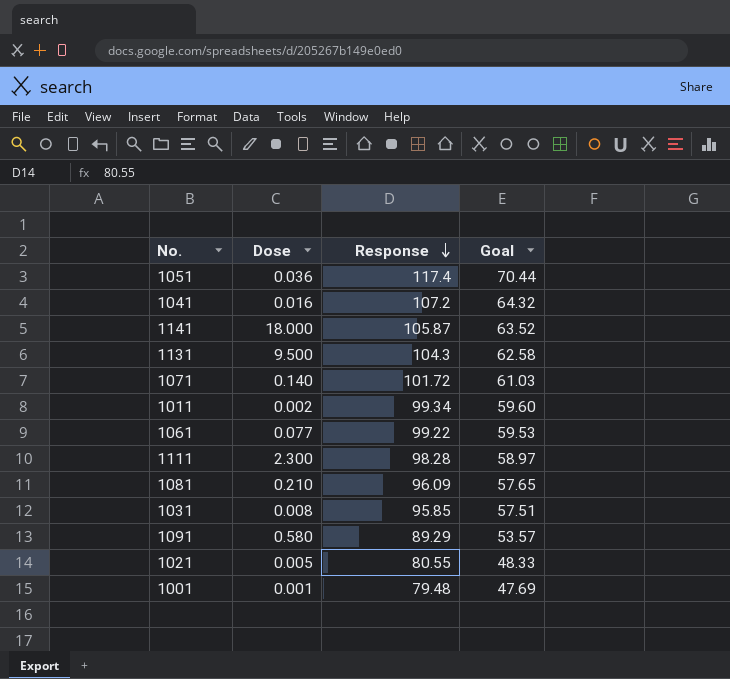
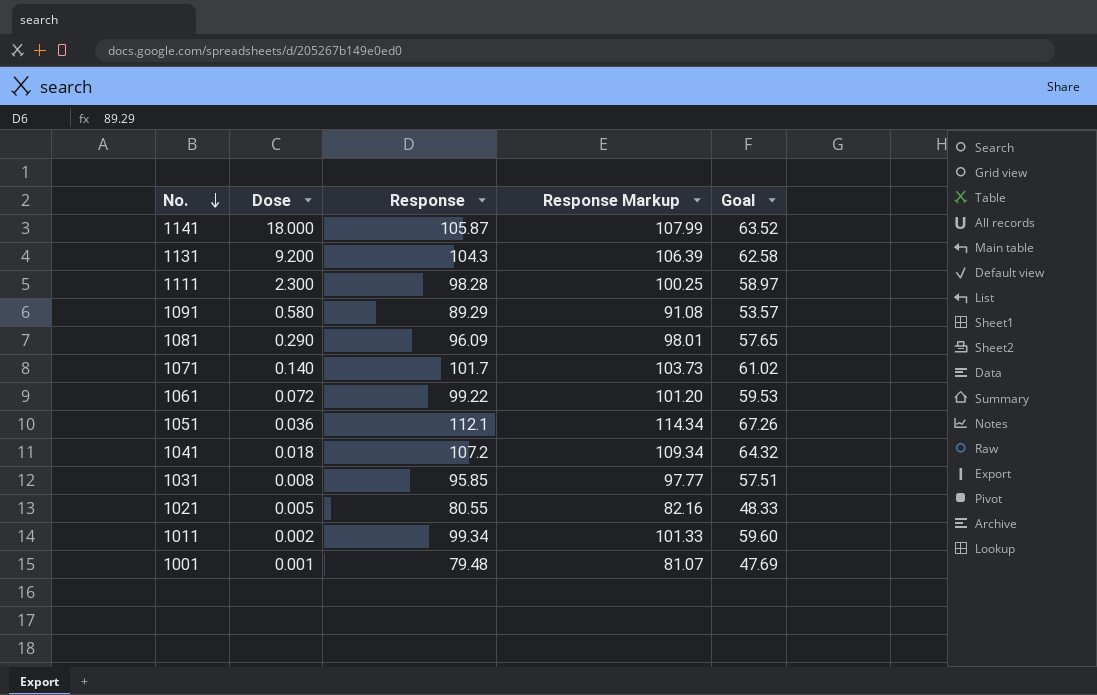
row order: Response descending -> No. descending
column Response Markup | formula: none -> [Response] * 1.02
1131 | Dose: 9.500 -> 9.200
1081 | Dose: 0.210 -> 0.290
1071 | Response: 101.72 -> 101.7
1071 | Goal: 61.03 -> 61.02
1061 | Dose: 0.077 -> 0.072
1051 | Response: 117.4 -> 112.1
1051 | Goal: 70.44 -> 67.26
1041 | Dose: 0.016 -> 0.018

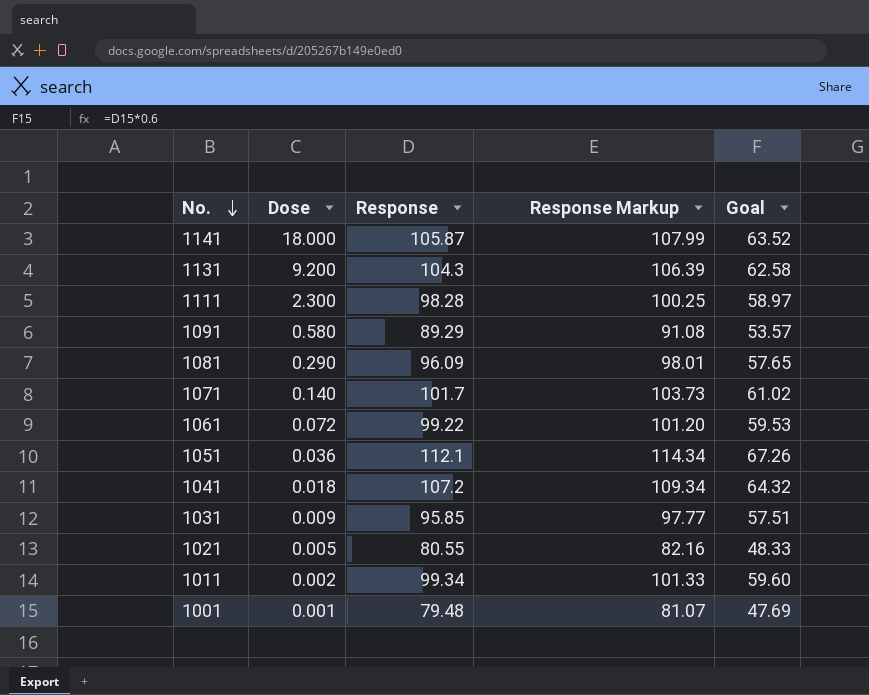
1031 | Dose: 0.008 -> 0.009

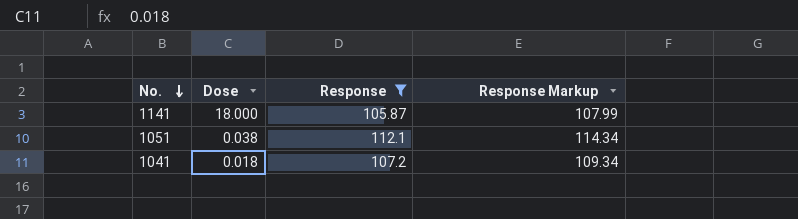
filter: none -> Response >= 105.87
column Goal | formula: [Response] * 0.6 -> none
1051 | Dose: 0.036 -> 0.038

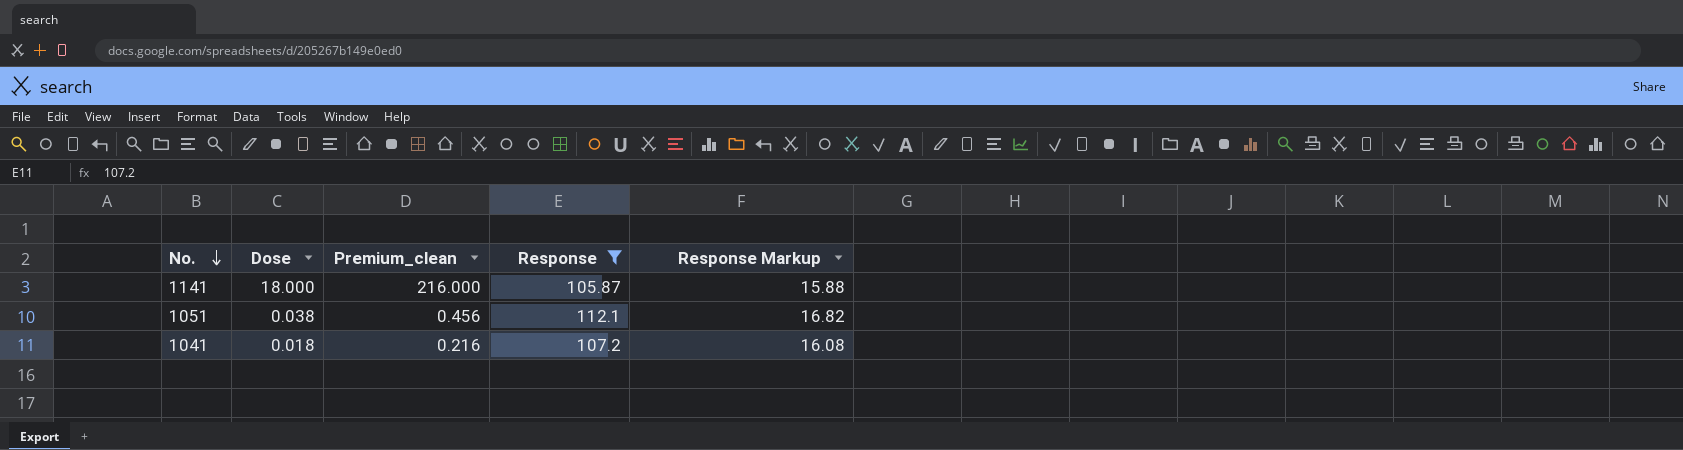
column Premium_clean | formula: none -> [Dose] * 12
column Response Markup | formula: [Response] * 1.02 -> [Response] * 0.15

